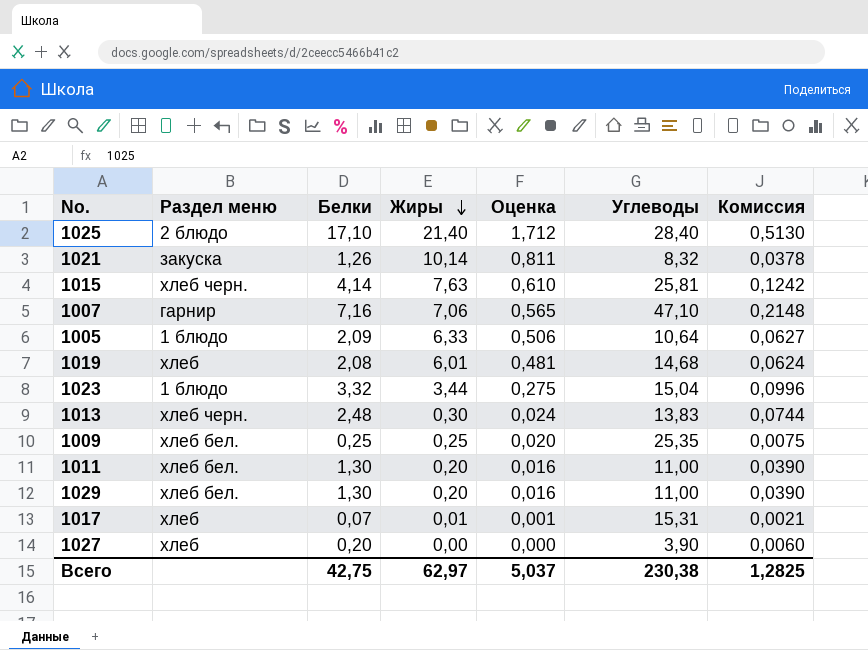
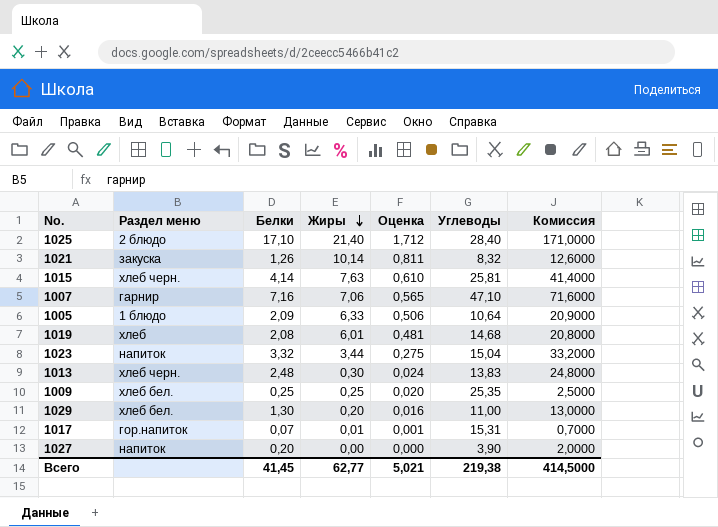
column Комиссия | formula: [Белки] * 0,03 -> [Белки] * 10
row 1011: хлеб бел. | 1,30 | 0,20 | 0,016 | 11,00 | 0,0390 -> none
1023 | Раздел меню: 1 блюдо -> напиток
1017 | Раздел меню: хлеб -> гор.напиток
1027 | Раздел меню: хлеб -> напиток
Всего | Белки: 42,75 -> 41,45
Всего | Жиры: 62,97 -> 62,77
Всего | Оценка: 5,037 -> 5,021
Всего | Углеводы: 230,38 -> 219,38
Всего | Комиссия: 1,2825 -> 414,5000

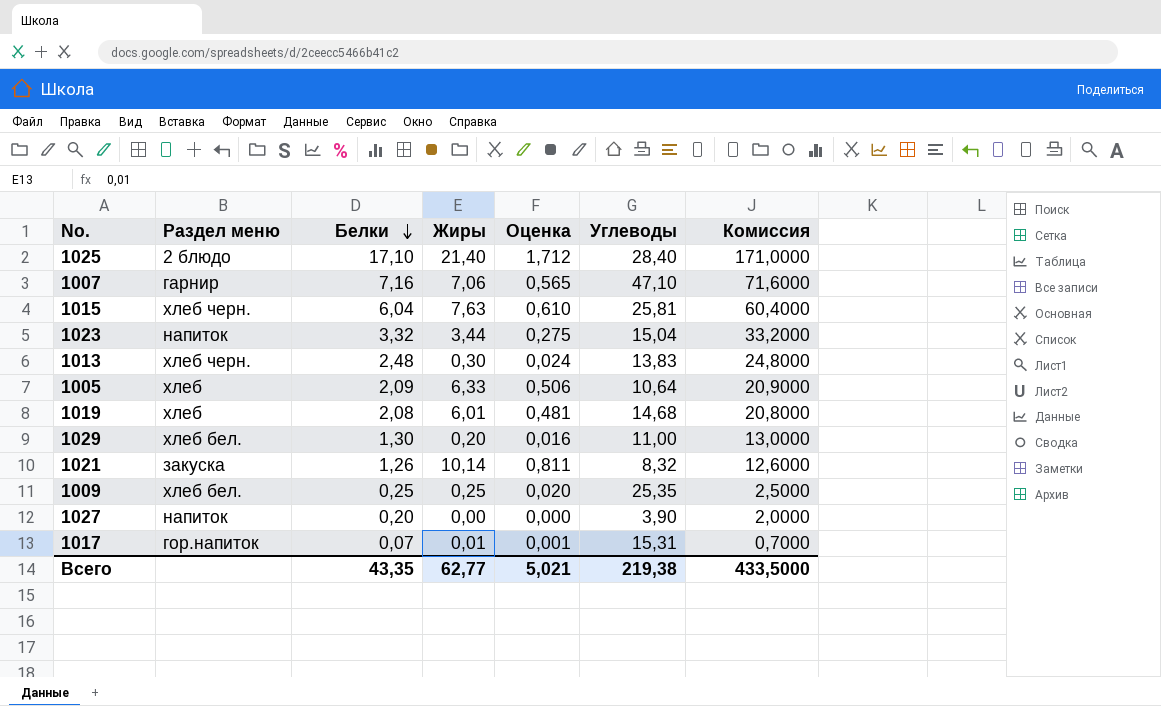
row order: Жиры descending -> Белки descending
1015 | Белки: 4,14 -> 6,04
1015 | Комиссия: 41,4000 -> 60,4000
1005 | Раздел меню: 1 блюдо -> хлеб
Всего | Белки: 41,45 -> 43,35
Всего | Комиссия: 414,5000 -> 433,5000

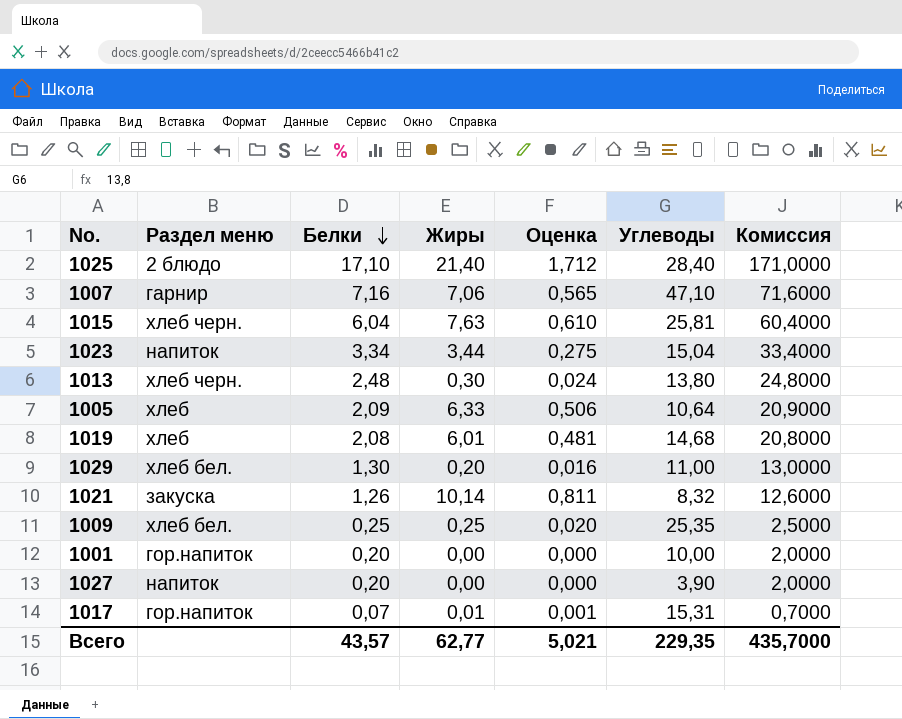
1023 | Белки: 3,32 -> 3,34
1023 | Комиссия: 33,2000 -> 33,4000
1013 | Углеводы: 13,83 -> 13,80
row 1001: none -> гор.напиток | 0,20 | 0,00 | 0,000 | 10,00 | 2,0000
Всего | Белки: 43,35 -> 43,57
Всего | Углеводы: 219,38 -> 229,35
Всего | Комиссия: 433,5000 -> 435,7000

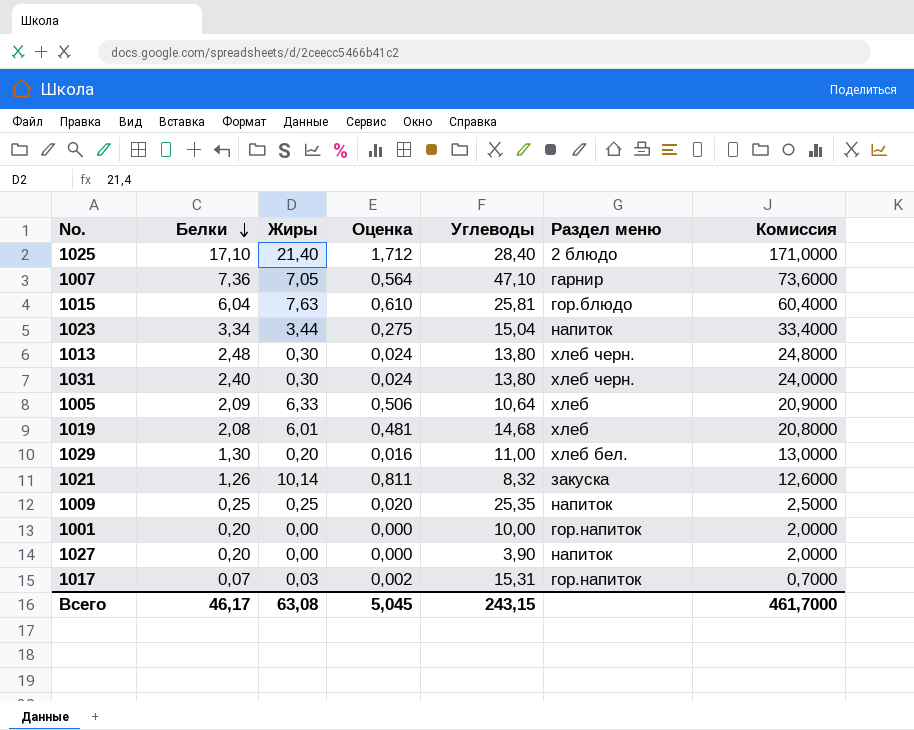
column Раздел меню | position: 2 -> 6
1007 | Белки: 7,16 -> 7,36
1007 | Жиры: 7,06 -> 7,05
1007 | Оценка: 0,565 -> 0,564
1007 | Комиссия: 71,6000 -> 73,6000
1015 | Раздел меню: хлеб черн. -> гор.блюдо
row 1031: none -> 2,40 | 0,30 | 0,024 | 13,80 | хлеб черн. | 24,0000
1009 | Раздел меню: хлеб бел. -> напиток
1017 | Жиры: 0,01 -> 0,03
1017 | Оценка: 0,001 -> 0,002
Всего | Белки: 43,57 -> 46,17
Всего | Жиры: 62,77 -> 63,08
Всего | Оценка: 5,021 -> 5,045
Всего | Углеводы: 229,35 -> 243,15
Всего | Комиссия: 435,7000 -> 461,7000

